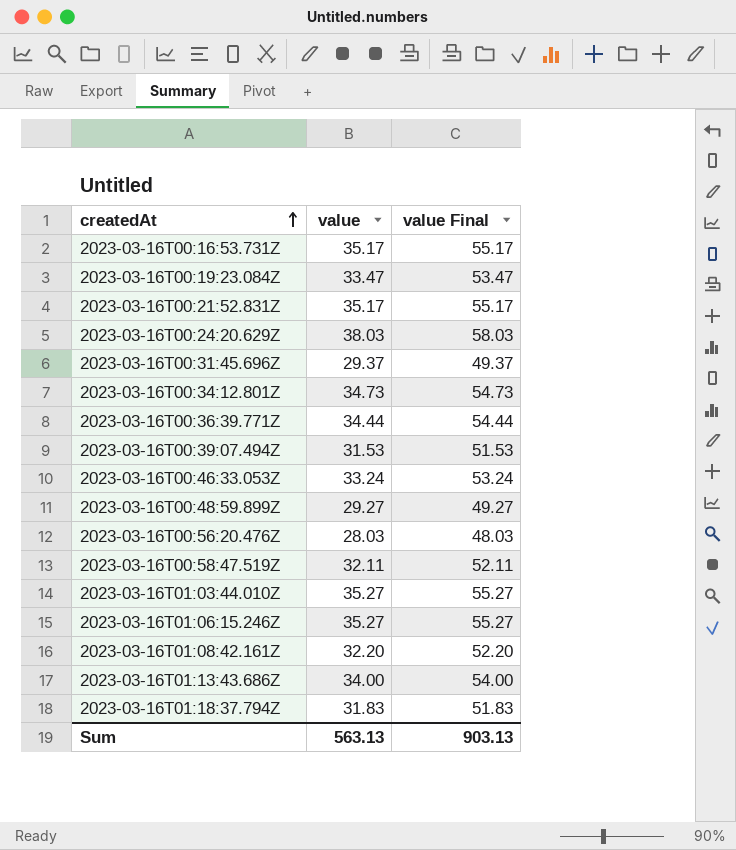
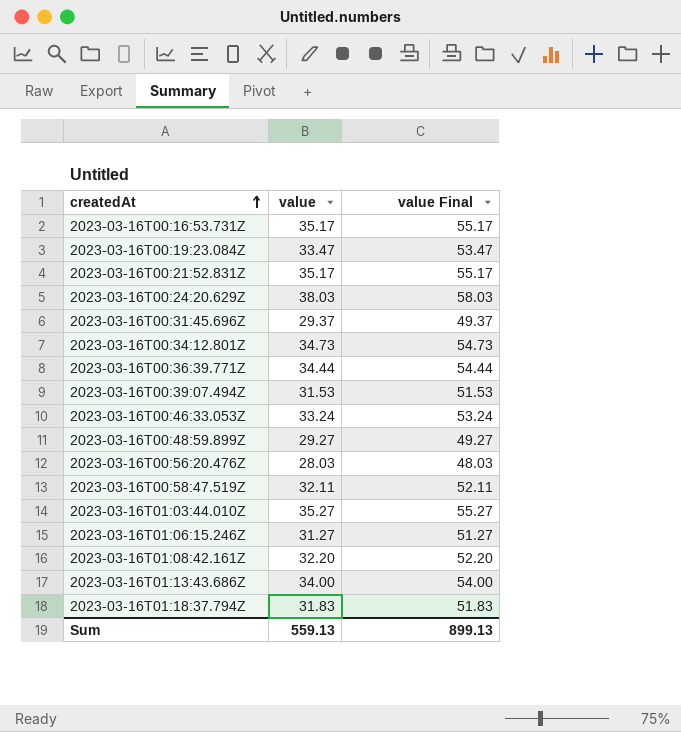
2023-03-16T01:06:15.246Z | value: 35.27 -> 31.27
2023-03-16T01:06:15.246Z | value Final: 55.27 -> 51.27
Sum | value: 563.13 -> 559.13
Sum | value Final: 903.13 -> 899.13

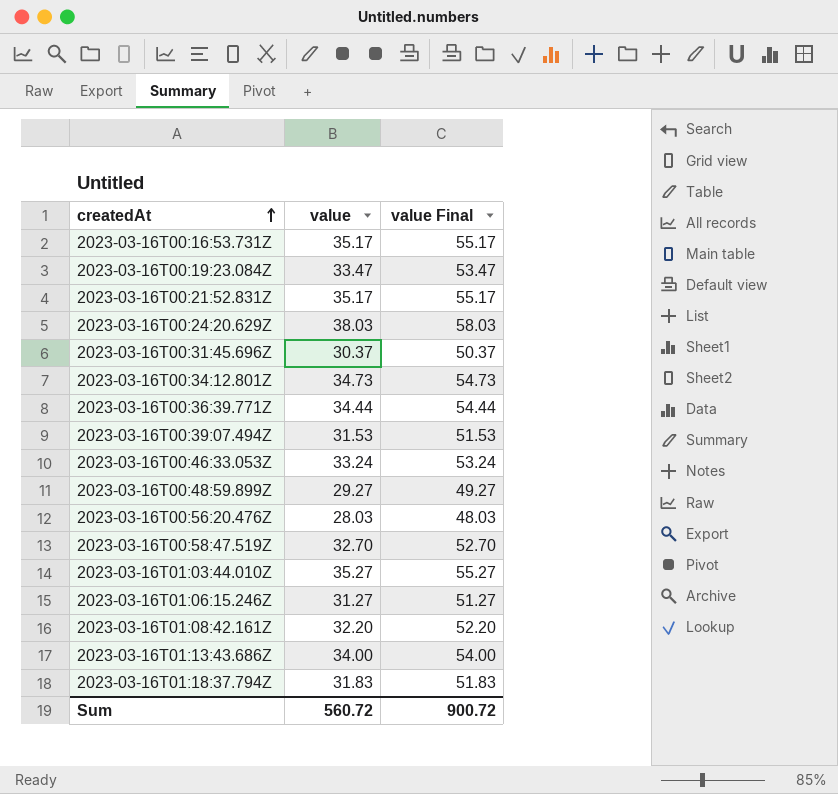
2023-03-16T00:31:45.696Z | value: 29.37 -> 30.37
2023-03-16T00:31:45.696Z | value Final: 49.37 -> 50.37
2023-03-16T00:58:47.519Z | value: 32.11 -> 32.70
2023-03-16T00:58:47.519Z | value Final: 52.11 -> 52.70
Sum | value: 559.13 -> 560.72
Sum | value Final: 899.13 -> 900.72

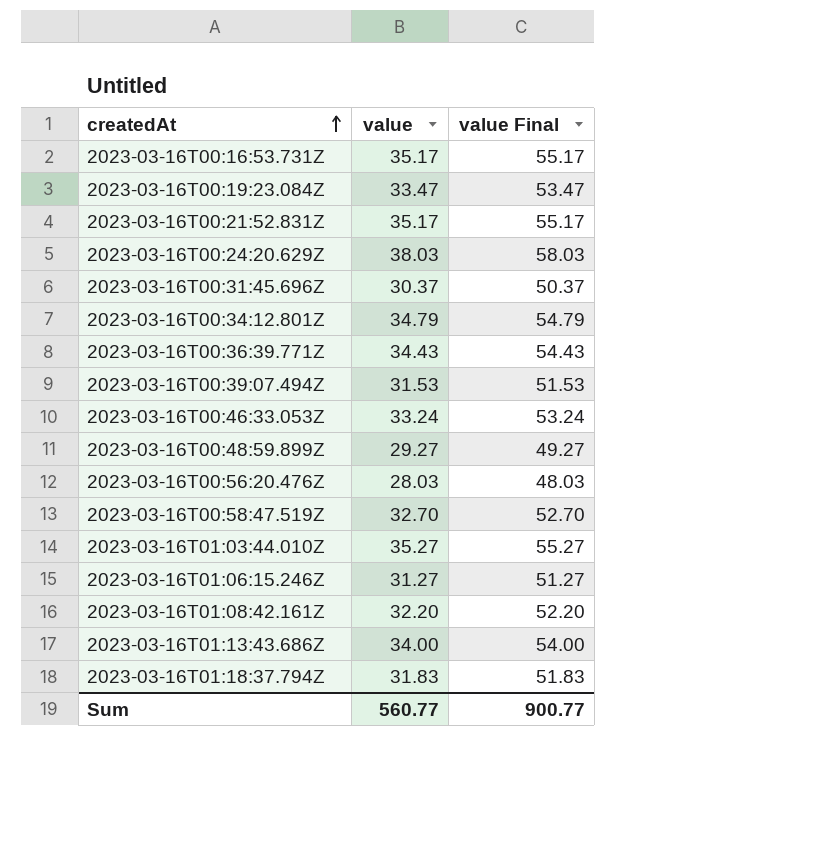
2023-03-16T00:34:12.801Z | value: 34.73 -> 34.79
2023-03-16T00:34:12.801Z | value Final: 54.73 -> 54.79
2023-03-16T00:36:39.771Z | value: 34.44 -> 34.43
2023-03-16T00:36:39.771Z | value Final: 54.44 -> 54.43
Sum | value: 560.72 -> 560.77
Sum | value Final: 900.72 -> 900.77

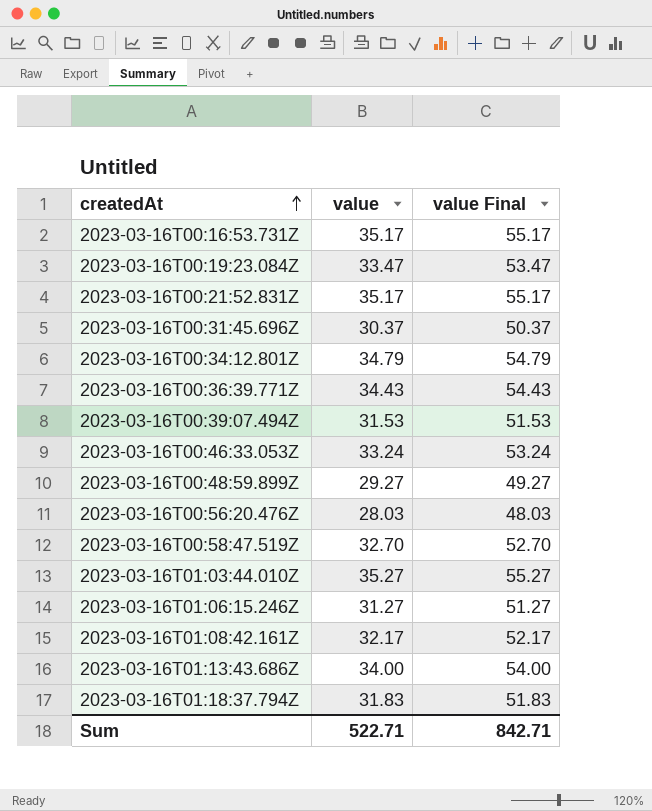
row 2023-03-16T00:24:20.629Z: 38.03 | 58.03 -> none
2023-03-16T01:08:42.161Z | value: 32.20 -> 32.17
2023-03-16T01:08:42.161Z | value Final: 52.20 -> 52.17
Sum | value: 560.77 -> 522.71
Sum | value Final: 900.77 -> 842.71

